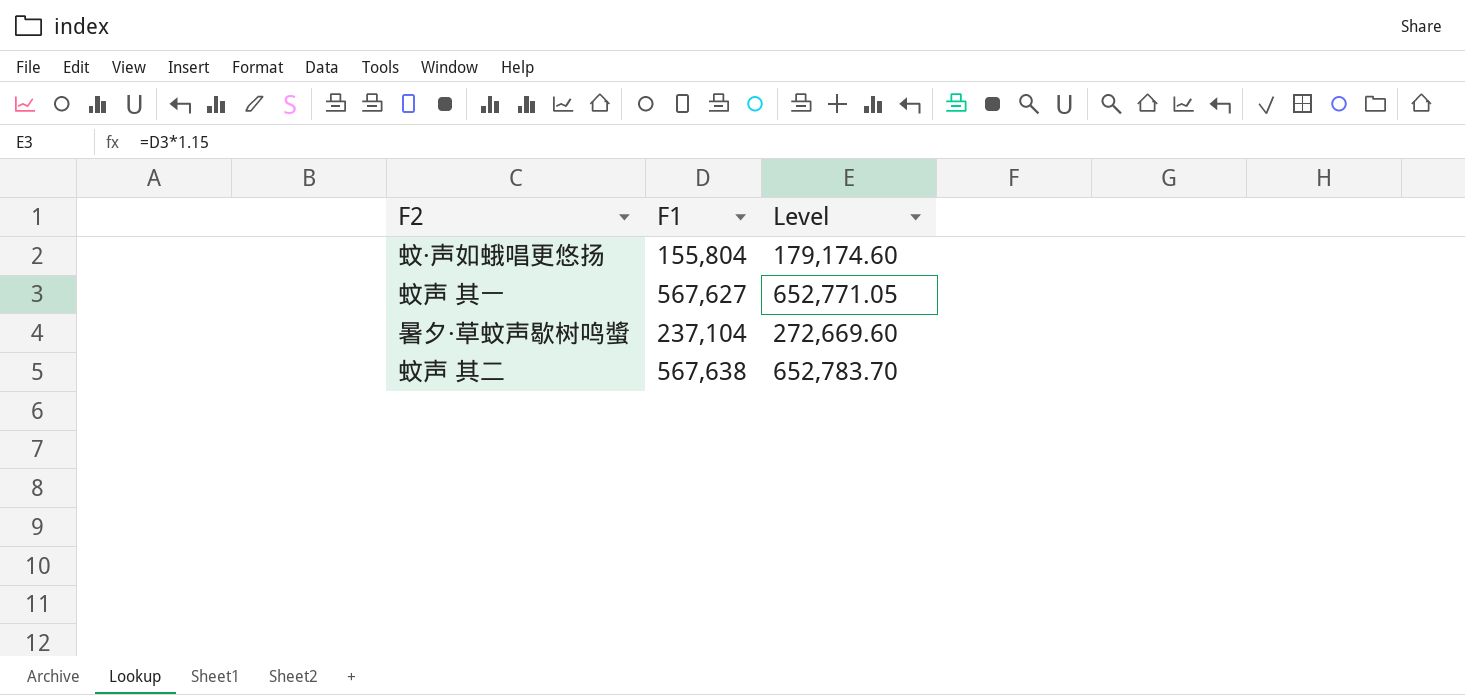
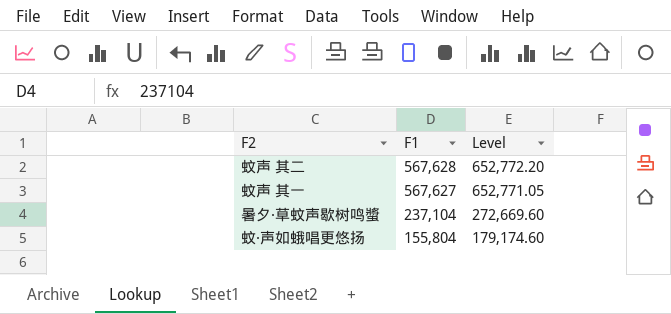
row order: none -> F1 descending
蚊声 其二 | F1: 567,638 -> 567,628
蚊声 其二 | Level: 652,783.70 -> 652,772.20

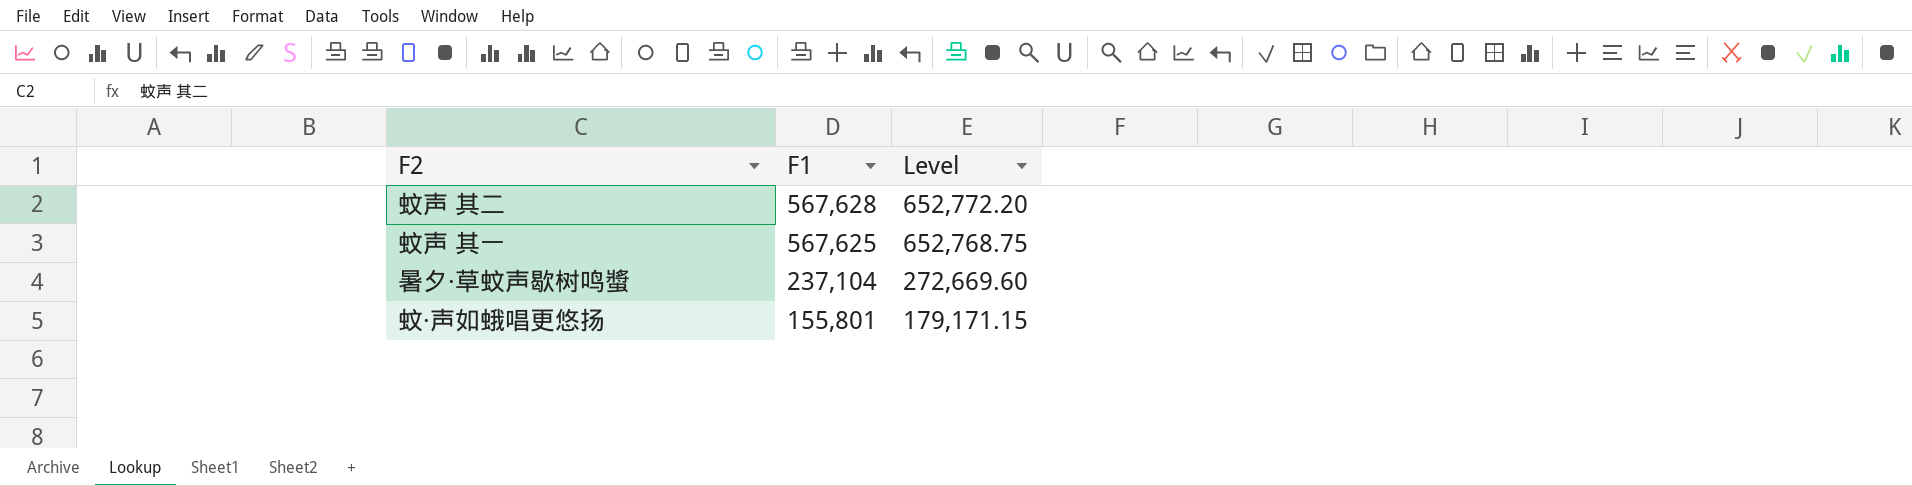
蚊声 其一 | F1: 567,627 -> 567,625
蚊声 其一 | Level: 652,771.05 -> 652,768.75
蚊·声如蛾唱更悠扬 | F1: 155,804 -> 155,801
蚊·声如蛾唱更悠扬 | Level: 179,174.60 -> 179,171.15

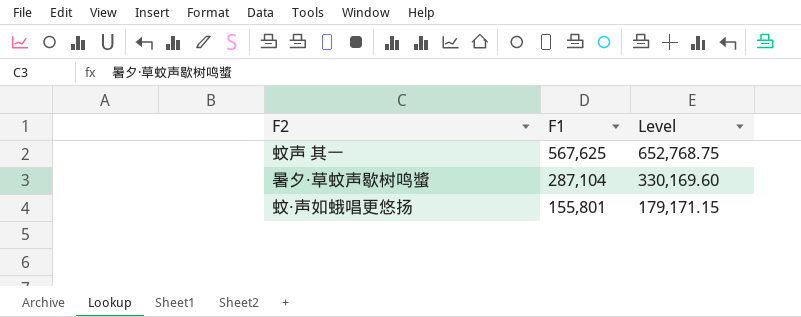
row 蚊声 其二: 567,628 | 652,772.20 -> none
暑夕·草蚊声歇树鸣螀 | F1: 237,104 -> 287,104
暑夕·草蚊声歇树鸣螀 | Level: 272,669.60 -> 330,169.60

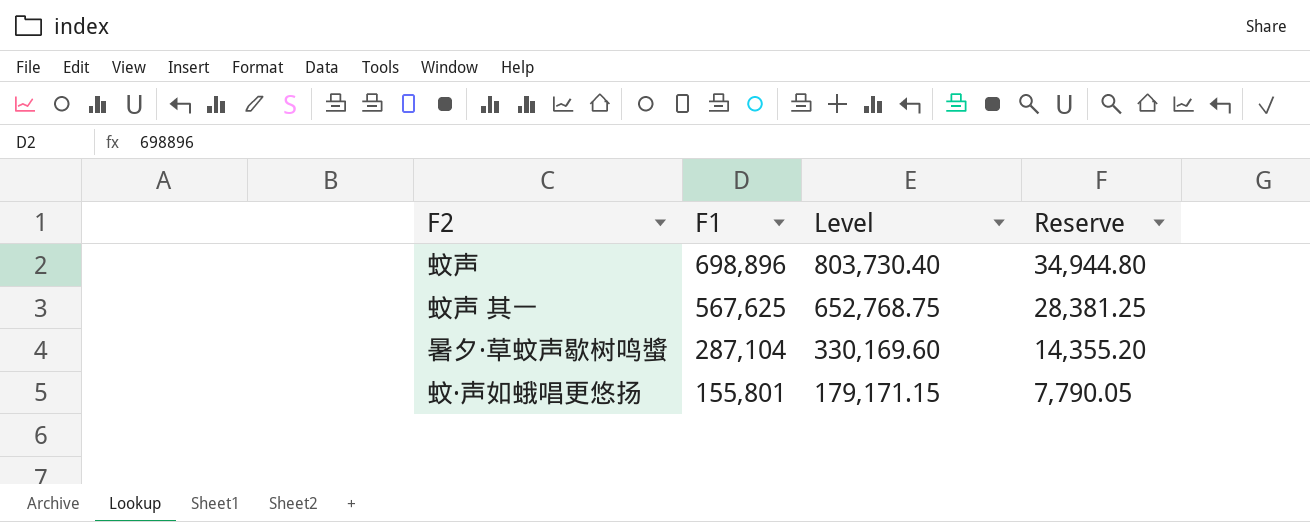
column Reserve | formula: none -> [F1] * 0.05
row 蚊声: none -> 698,896 | 803,730.40 | 34,944.80

